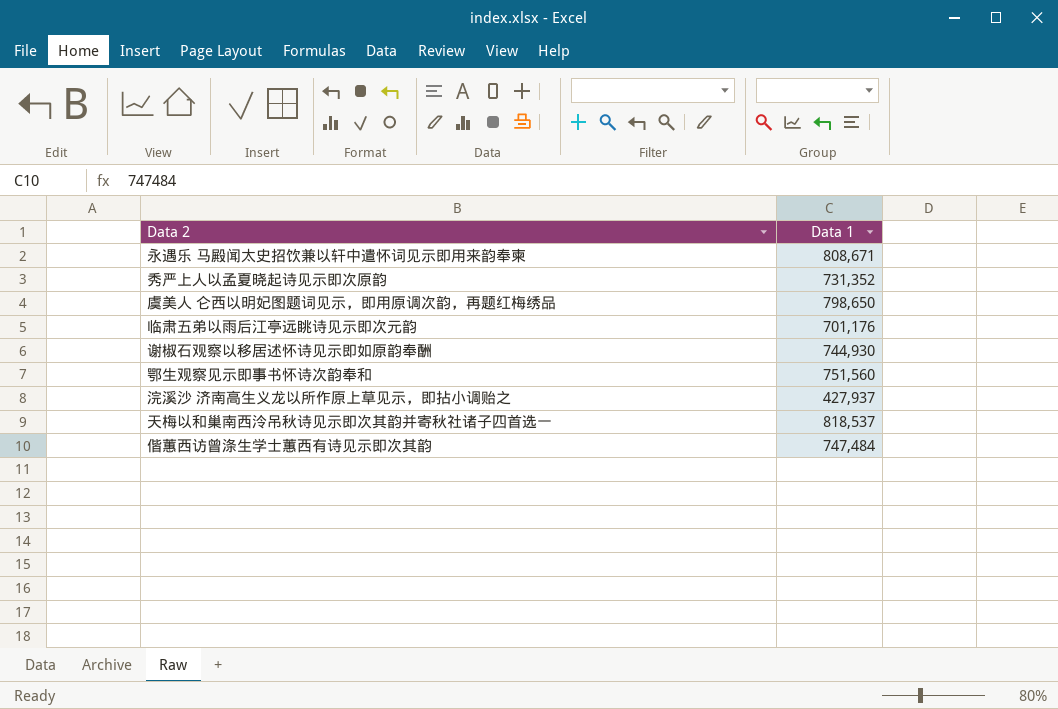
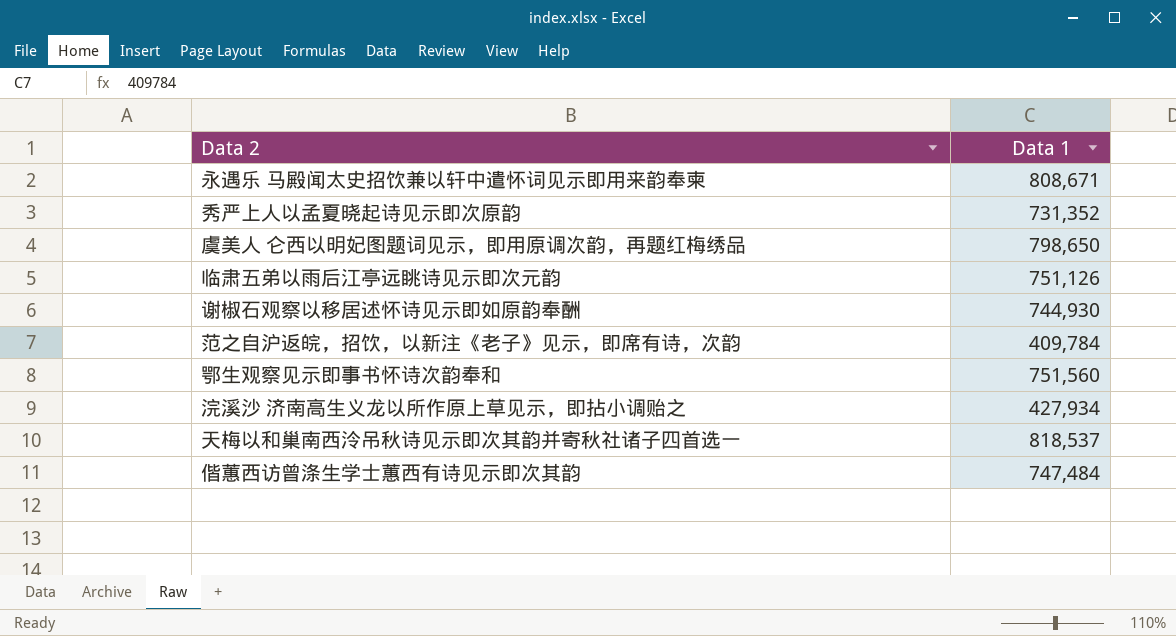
临肃五弟以雨后江亭远眺诗见示即次元韵 | Data 1: 701,176 -> 751,126
row 范之自沪返皖，招饮，以新注《老子》见示，即席有诗，次韵: none -> 409,784
浣溪沙 济南高生义龙以所作原上草见示，即拈小调贻之 | Data 1: 427,937 -> 427,934

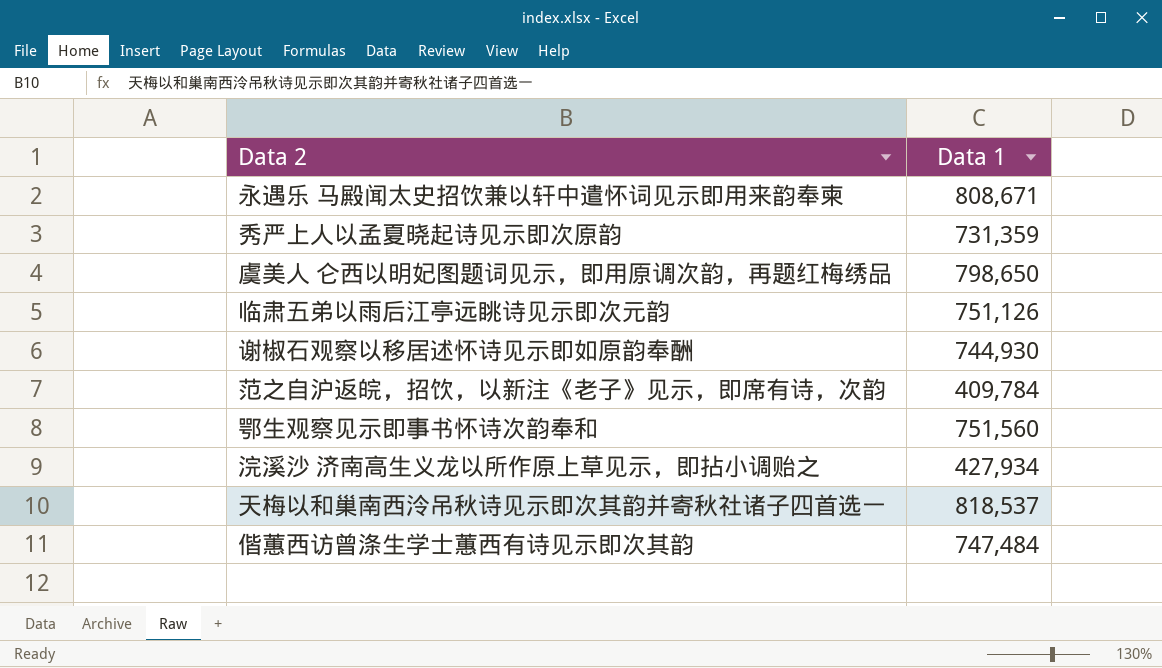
秀严上人以孟夏晓起诗见示即次原韵 | Data 1: 731,352 -> 731,359

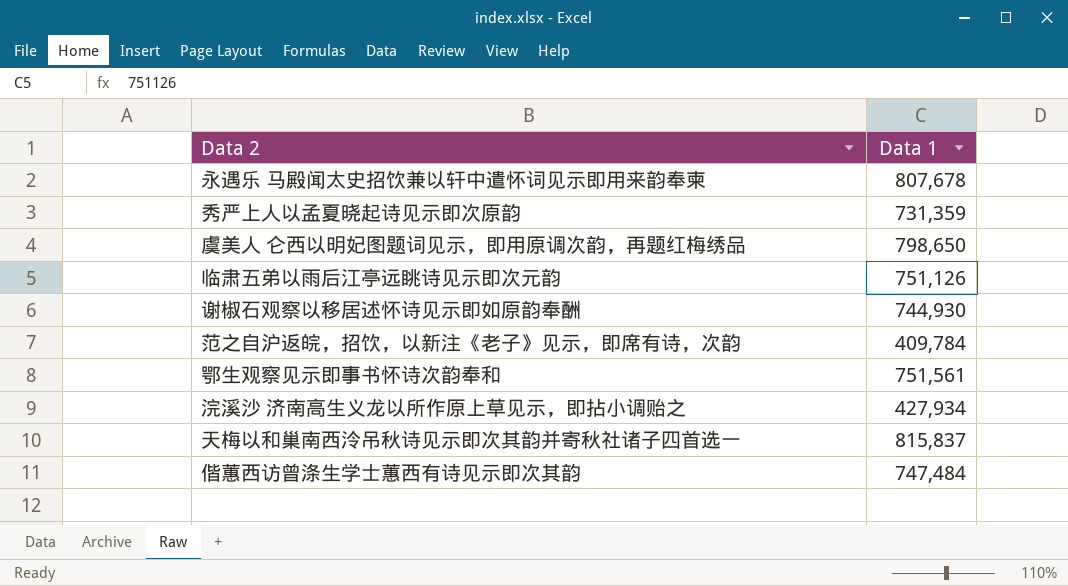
永遇乐 马殿闻太史招饮兼以轩中遣怀词见示即用来韵奉柬 | Data 1: 808,671 -> 807,678
鄂生观察见示即事书怀诗次韵奉和 | Data 1: 751,560 -> 751,561
天梅以和巢南西泠吊秋诗见示即次其韵并寄秋社诸子四首选一 | Data 1: 818,537 -> 815,837

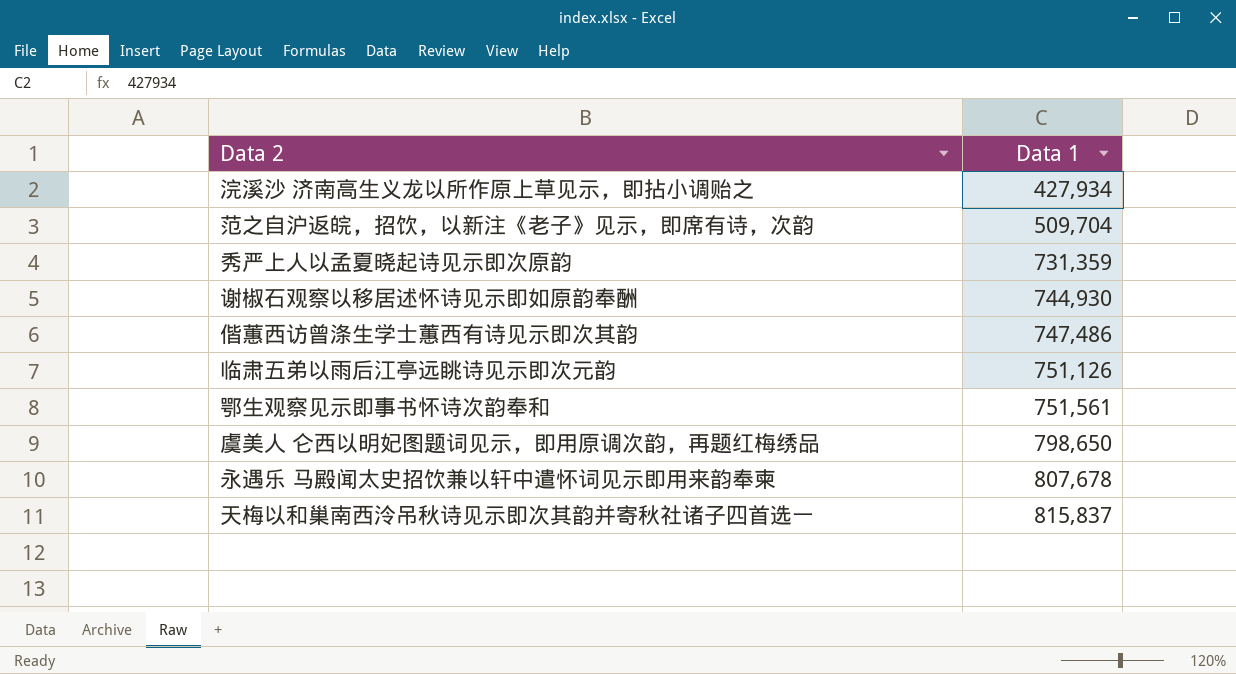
row order: none -> Data 1 ascending
范之自沪返皖，招饮，以新注《老子》见示，即席有诗，次韵 | Data 1: 409,784 -> 509,704
偕蕙西访曾涤生学士蕙西有诗见示即次其韵 | Data 1: 747,484 -> 747,486

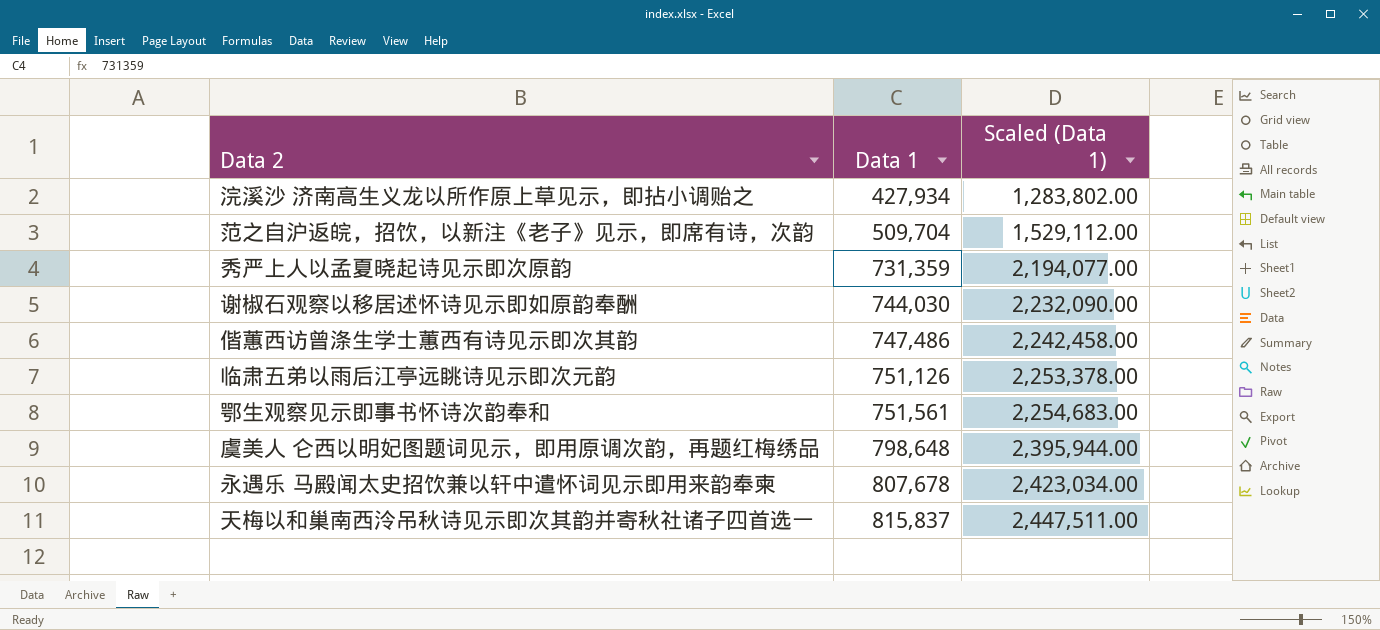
column Scaled (Data 1) | formula: none -> [Data 1] * 3
谢椒石观察以移居述怀诗见示即如原韵奉酬 | Data 1: 744,930 -> 744,030
虞美人 仑西以明妃图题词见示，即用原调次韵，再题红梅绣品 | Data 1: 798,650 -> 798,648

